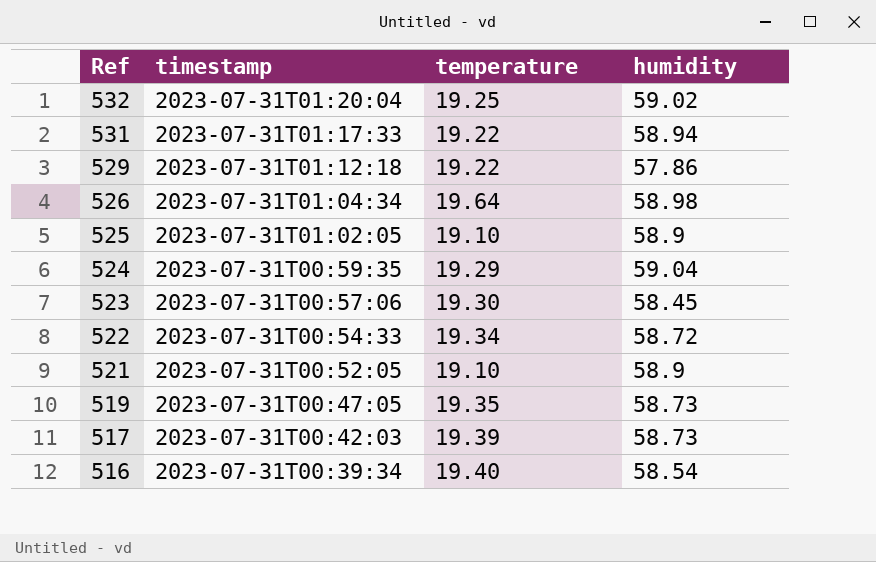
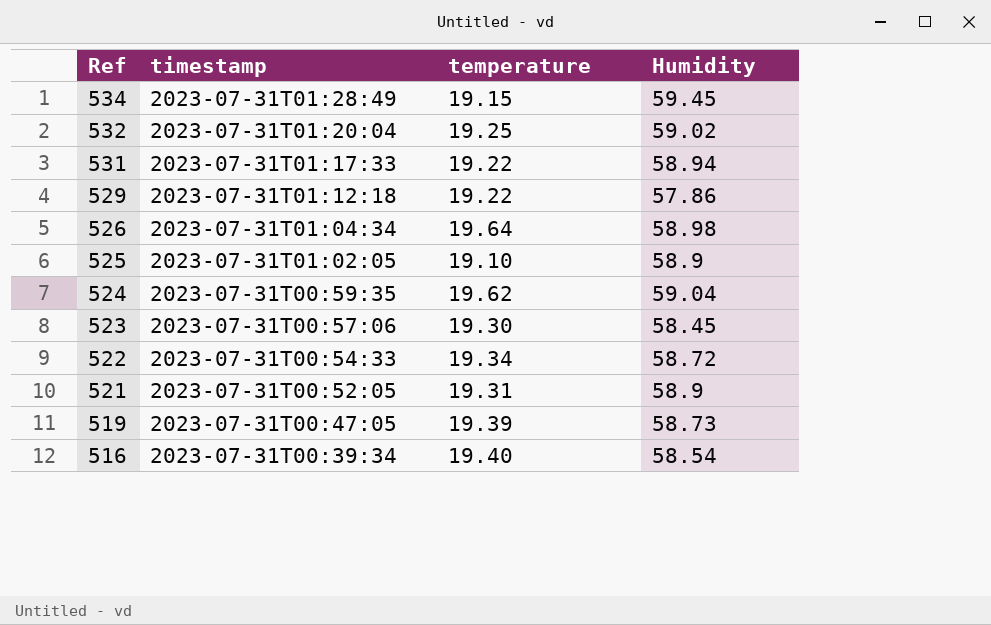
column name: humidity -> Humidity
row 517: 2023-07-31T00:42:03 | 19.39 | 58.73 -> none
row 534: none -> 2023-07-31T01:28:49 | 19.15 | 59.45
524 | temperature: 19.29 -> 19.62
521 | temperature: 19.10 -> 19.31
519 | temperature: 19.35 -> 19.39

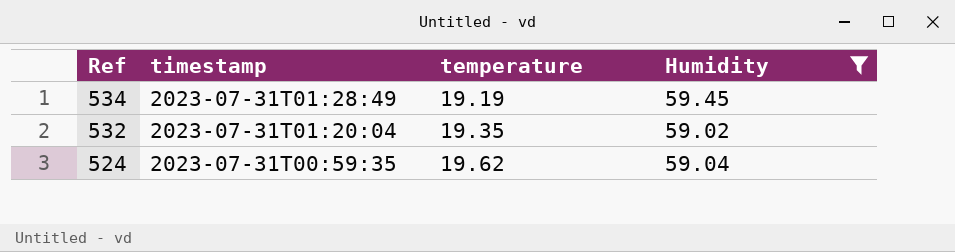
filter: none -> Humidity >= 59.02
534 | temperature: 19.15 -> 19.19
532 | temperature: 19.25 -> 19.35

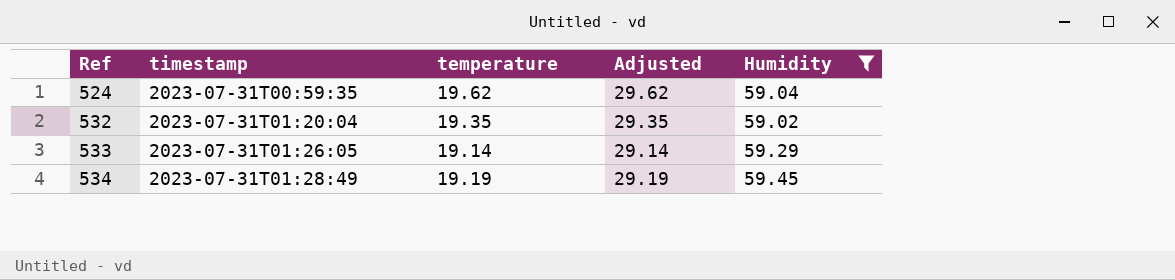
row order: Ref descending -> Ref ascending
column Adjusted | formula: none -> [temperature] + 10
row 533: none -> 2023-07-31T01:26:05 | 19.14 | 29.14 | 59.29

